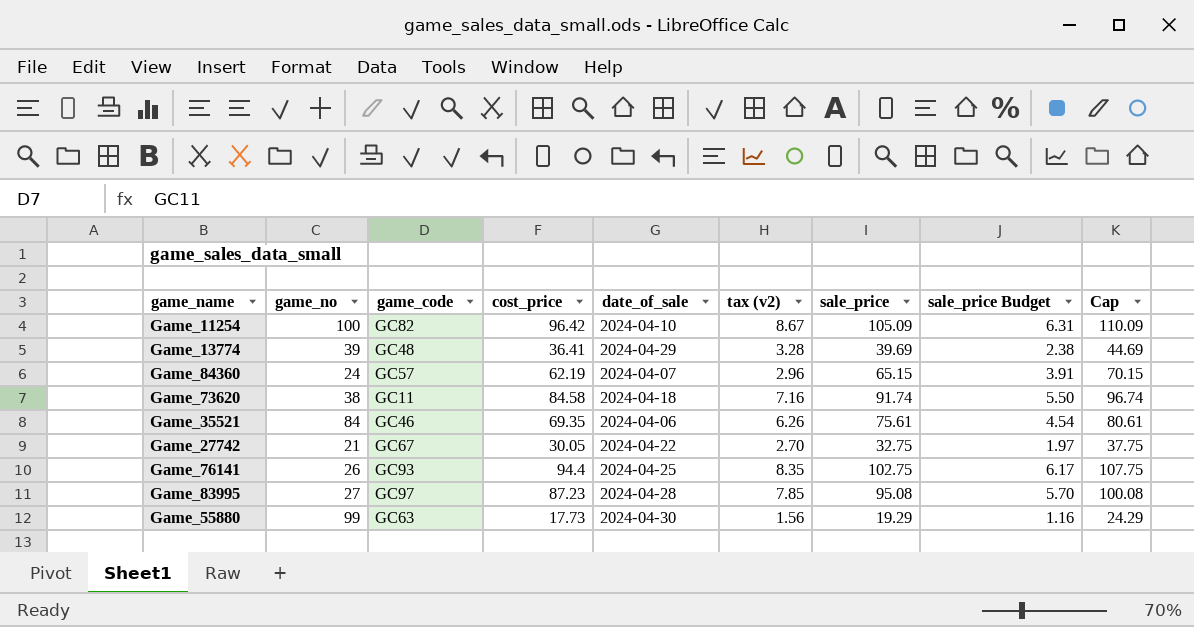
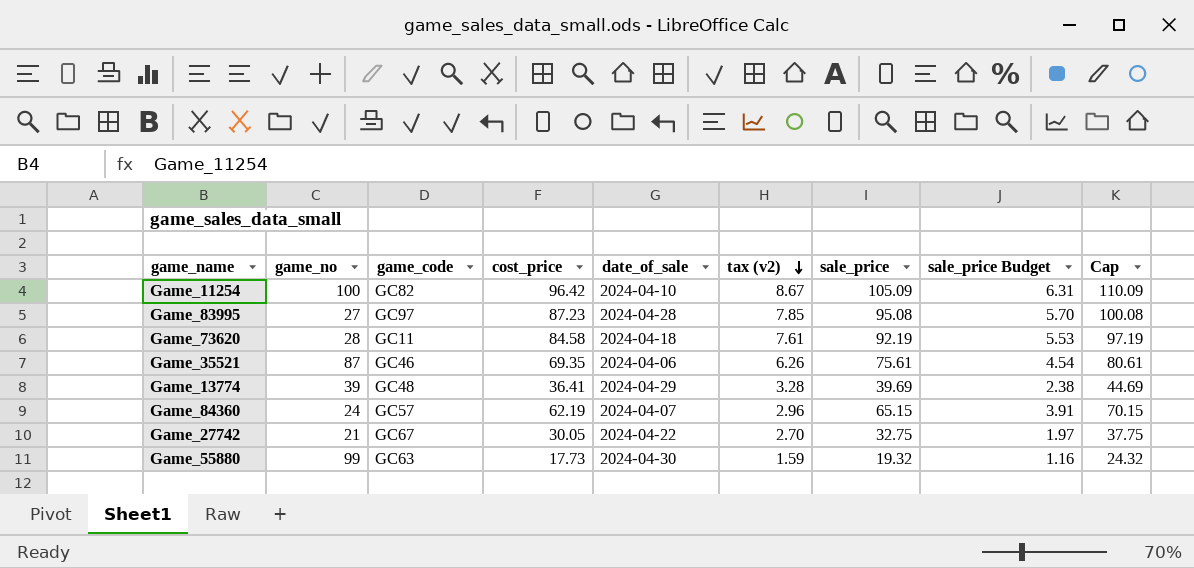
row order: none -> tax (v2) descending
row Game_76141: 26 | GC93 | 94.4 | 2024-04-25 | 8.35 | 102.75 | 6.17 | 107.75 -> none
Game_73620 | game_no: 38 -> 28
Game_73620 | tax (v2): 7.16 -> 7.61
Game_73620 | sale_price: 91.74 -> 92.19
Game_73620 | sale_price Budget: 5.50 -> 5.53
Game_73620 | Cap: 96.74 -> 97.19
Game_35521 | game_no: 84 -> 87
Game_55880 | tax (v2): 1.56 -> 1.59
Game_55880 | sale_price: 19.29 -> 19.32
Game_55880 | Cap: 24.29 -> 24.32

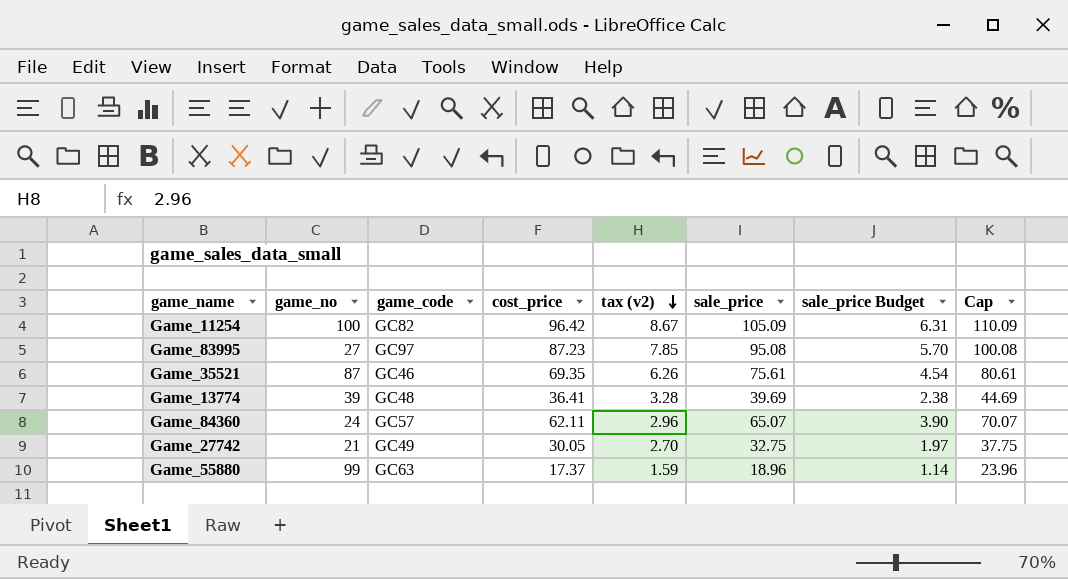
column date_of_sale | position: 5 -> none
row Game_73620: 28 | GC11 | 84.58 | 2024-04-18 | 7.61 | 92.19 | 5.53 | 97.19 -> none
Game_84360 | cost_price: 62.19 -> 62.11
Game_84360 | sale_price: 65.15 -> 65.07
Game_84360 | sale_price Budget: 3.91 -> 3.90
Game_84360 | Cap: 70.15 -> 70.07
Game_27742 | game_code: GC67 -> GC49
Game_55880 | cost_price: 17.73 -> 17.37
Game_55880 | sale_price: 19.32 -> 18.96
Game_55880 | sale_price Budget: 1.16 -> 1.14
Game_55880 | Cap: 24.32 -> 23.96

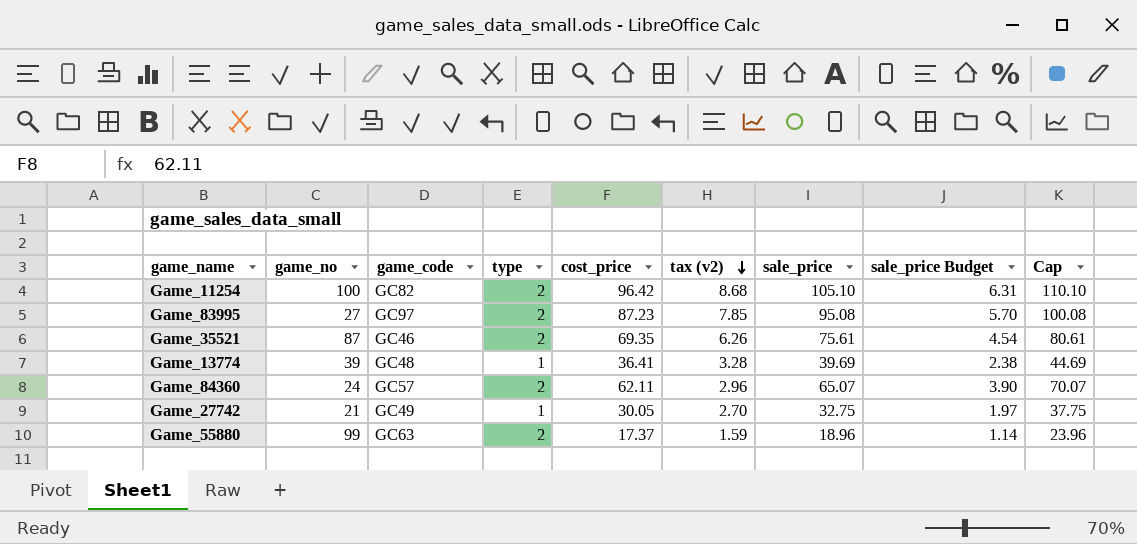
column type | position: none -> 4
Game_11254 | tax (v2): 8.67 -> 8.68
Game_11254 | sale_price: 105.09 -> 105.10
Game_11254 | Cap: 110.09 -> 110.10

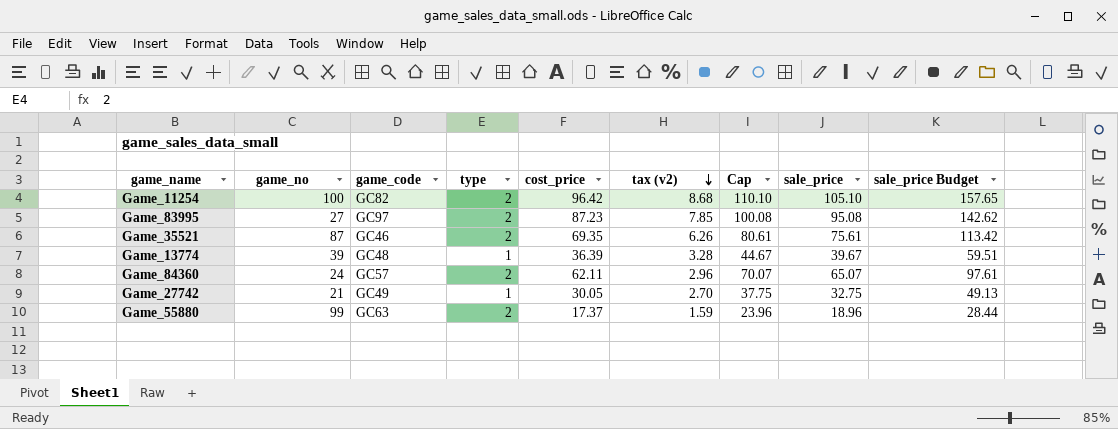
column Cap | position: 9 -> 7
column sale_price Budget | formula: [sale_price] * 0.06 -> [sale_price] * 1.5
Game_13774 | cost_price: 36.41 -> 36.39
Game_13774 | Cap: 44.69 -> 44.67
Game_13774 | sale_price: 39.69 -> 39.67

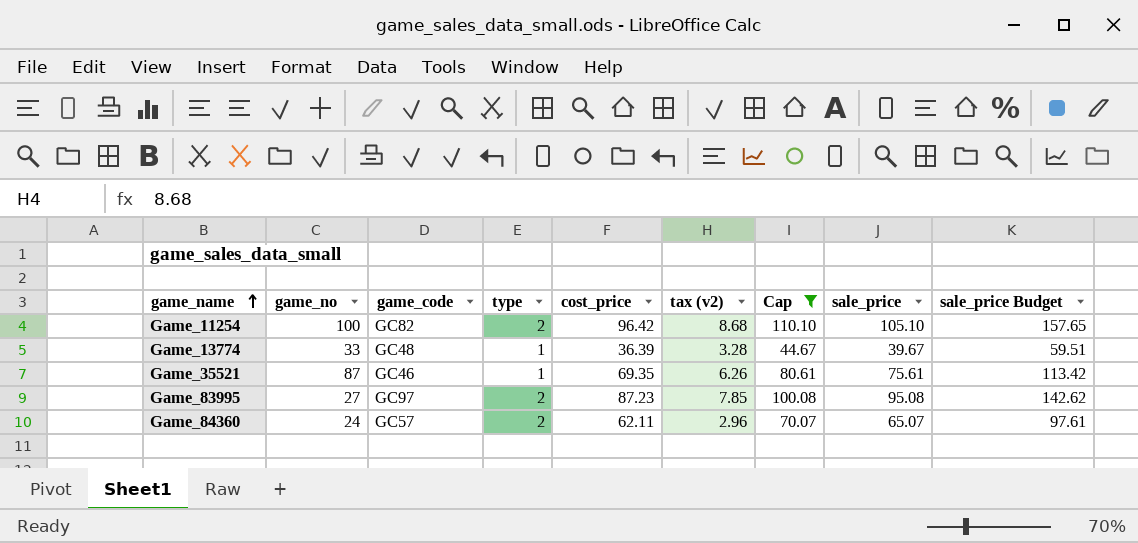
filter: none -> Cap >= 44.67
row order: tax (v2) descending -> game_name ascending
Game_13774 | game_no: 39 -> 33
Game_35521 | type: 2 -> 1

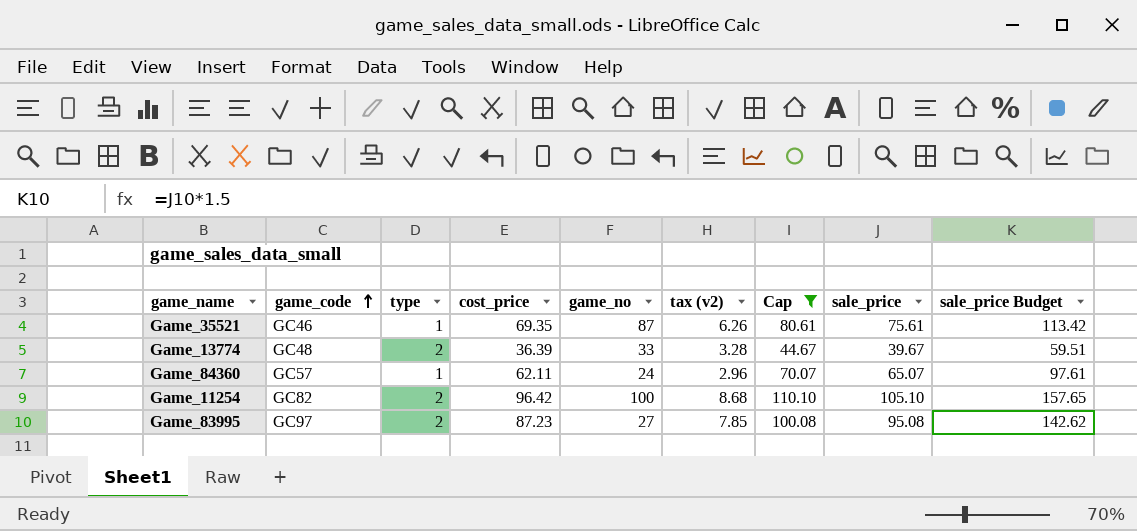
row order: game_name ascending -> game_code ascending
column game_no | position: 2 -> 5
Game_13774 | type: 1 -> 2
Game_84360 | type: 2 -> 1

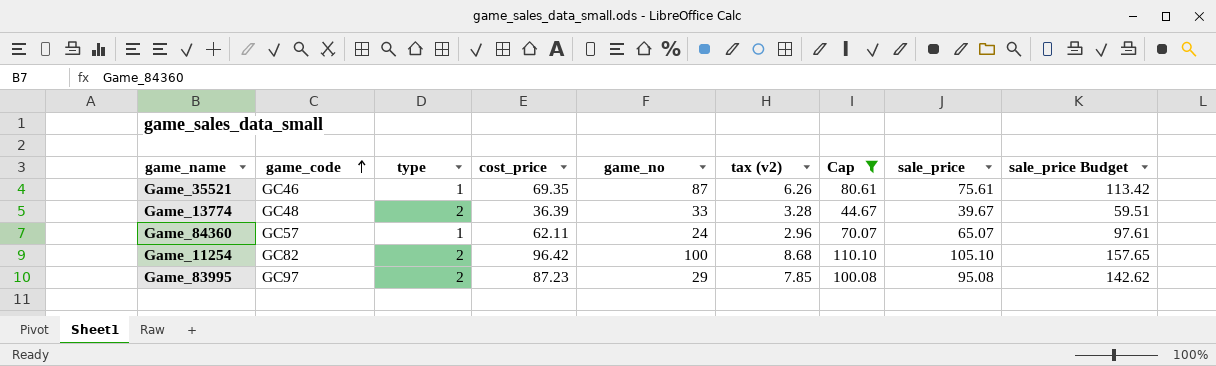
Game_83995 | game_no: 27 -> 29

